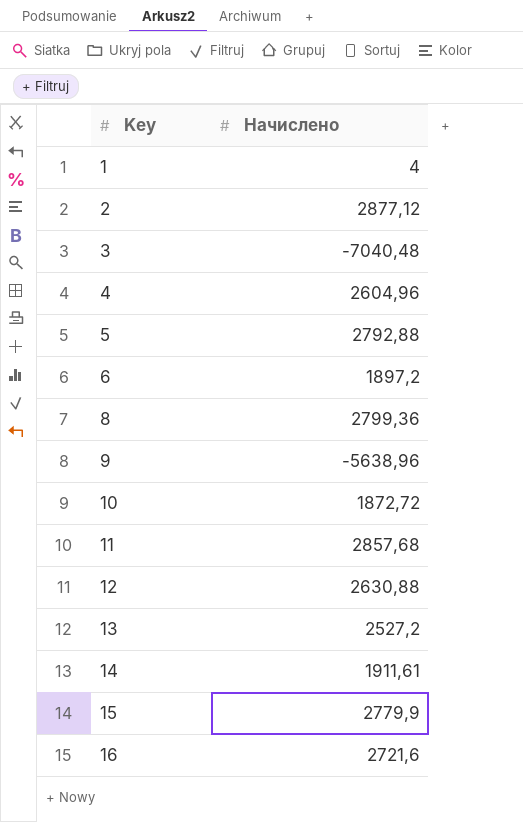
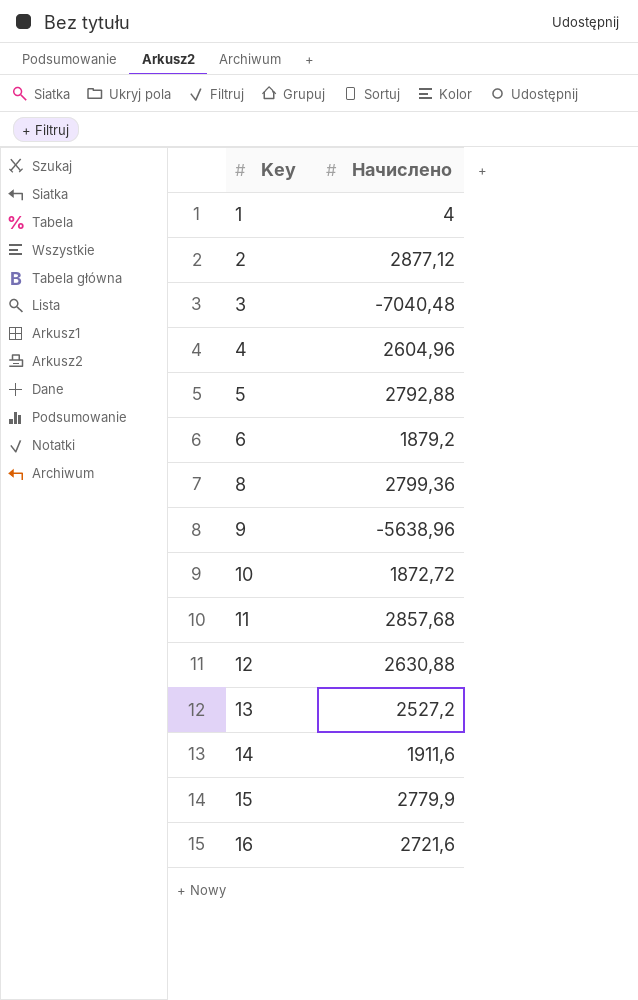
6 | Начислено: 1897,2 -> 1879,2
14 | Начислено: 1911,61 -> 1911,6

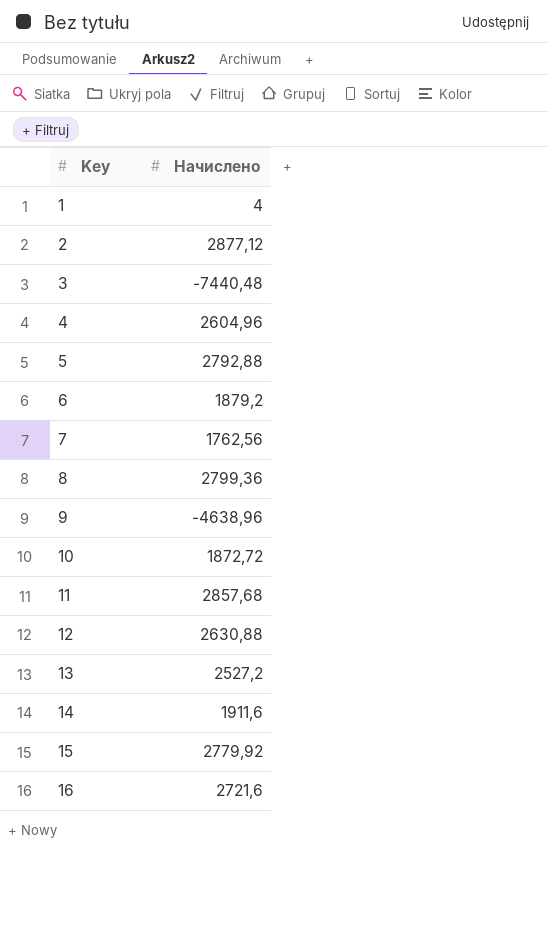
3 | Начислено: -7040,48 -> -7440,48
row 7: none -> 1762,56
9 | Начислено: -5638,96 -> -4638,96
15 | Начислено: 2779,9 -> 2779,92

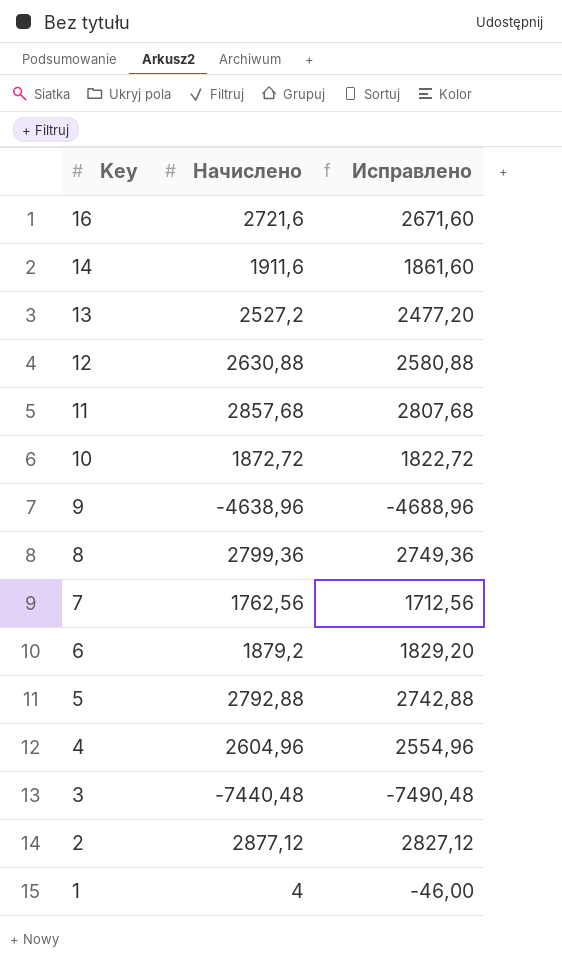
row order: Key ascending -> Key descending
column Исправлено | formula: none -> [Начислено] - 50
row 15: 2779,92 -> none

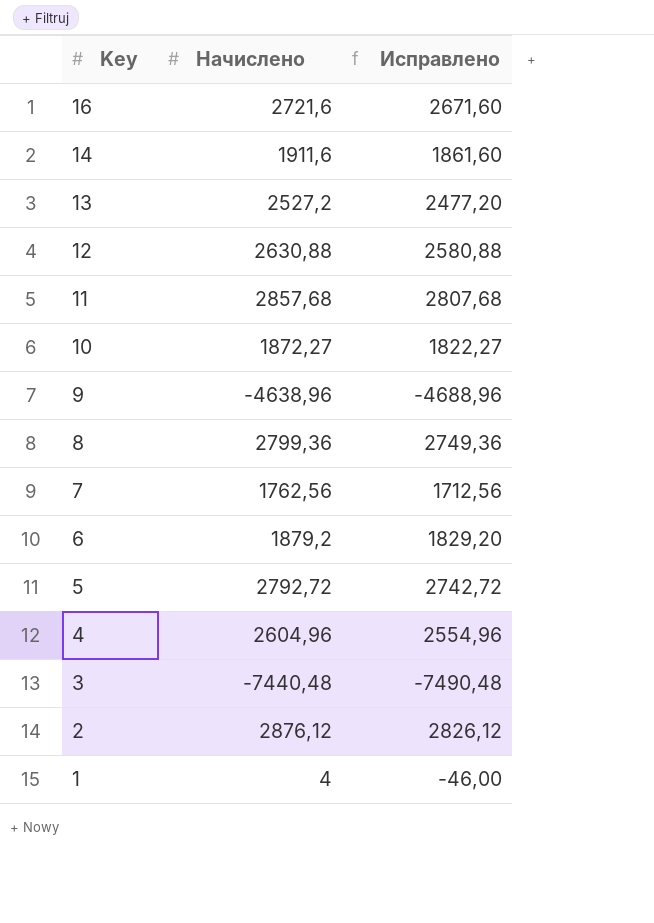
10 | Начислено: 1872,72 -> 1872,27
10 | Исправлено: 1822,72 -> 1822,27
5 | Начислено: 2792,88 -> 2792,72
5 | Исправлено: 2742,88 -> 2742,72
2 | Начислено: 2877,12 -> 2876,12
2 | Исправлено: 2827,12 -> 2826,12

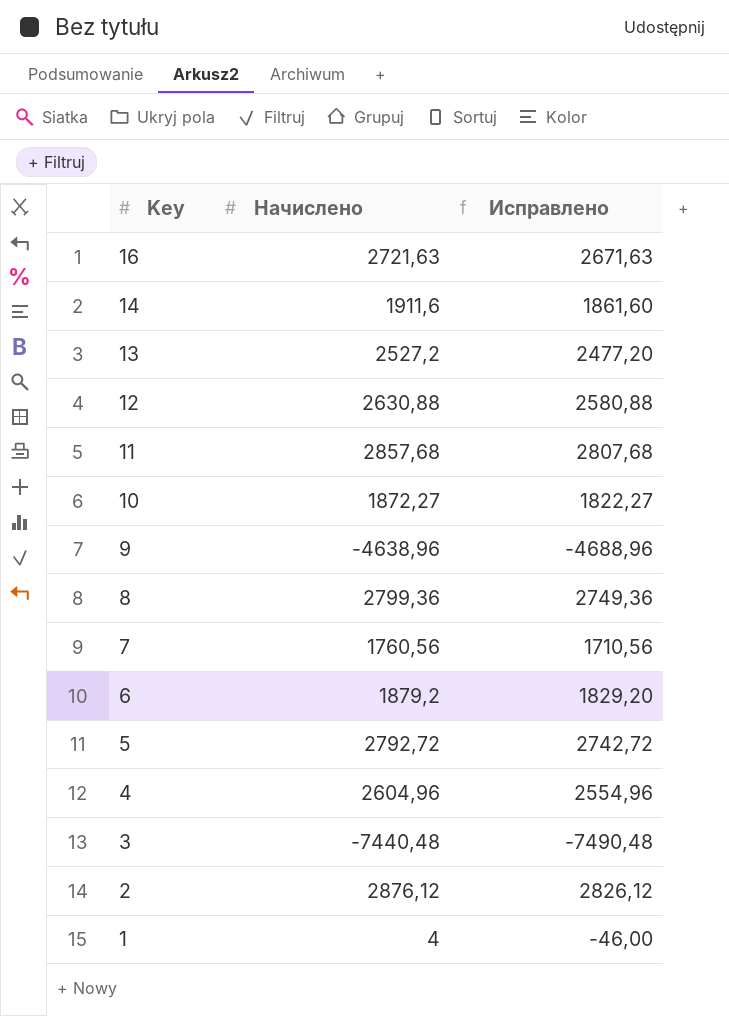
16 | Начислено: 2721,6 -> 2721,63
16 | Исправлено: 2671,60 -> 2671,63
7 | Начислено: 1762,56 -> 1760,56
7 | Исправлено: 1712,56 -> 1710,56

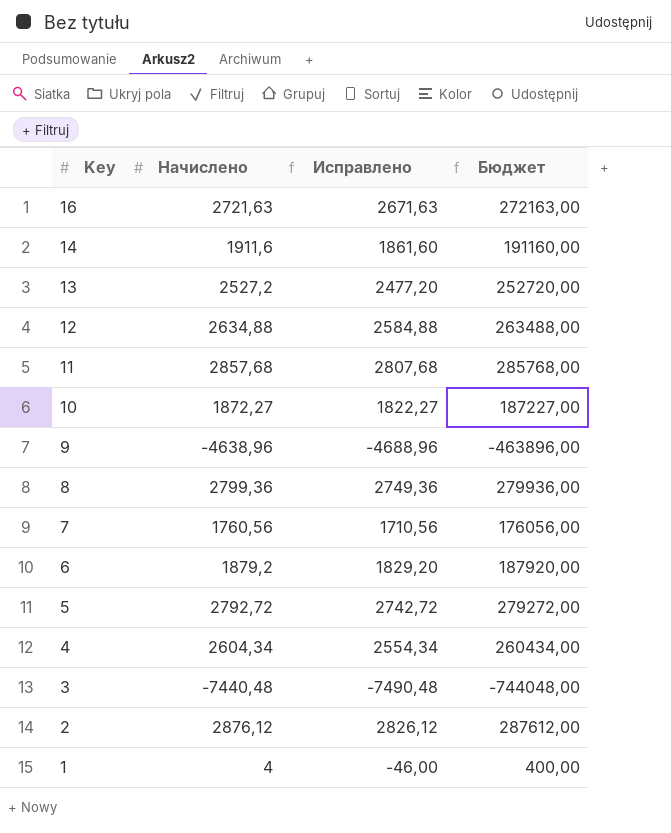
column Бюджет | formula: none -> [Начислено] * 100
12 | Начислено: 2630,88 -> 2634,88
12 | Исправлено: 2580,88 -> 2584,88
4 | Начислено: 2604,96 -> 2604,34
4 | Исправлено: 2554,96 -> 2554,34

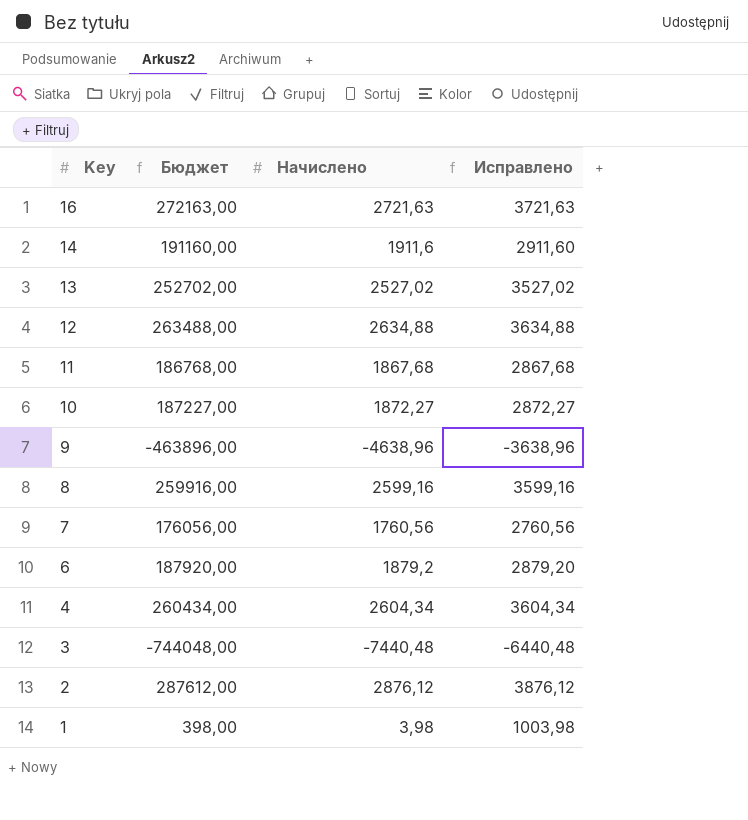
column Бюджет | position: 4 -> 2
column Исправлено | formula: [Начислено] - 50 -> [Начислено] + 1000
row 5: 2792,72 | 2742,72 | 279272,00 -> none
13 | Бюджет: 252720,00 -> 252702,00
13 | Начислено: 2527,2 -> 2527,02
11 | Бюджет: 285768,00 -> 186768,00
11 | Начислено: 2857,68 -> 1867,68
8 | Бюджет: 279936,00 -> 259916,00
8 | Начислено: 2799,36 -> 2599,16
1 | Бюджет: 400,00 -> 398,00
1 | Начислено: 4 -> 3,98

